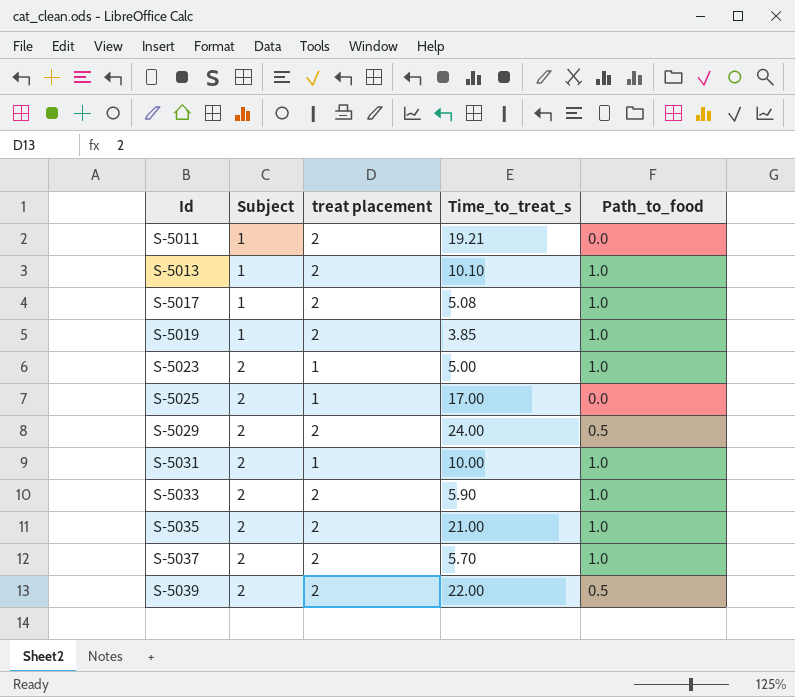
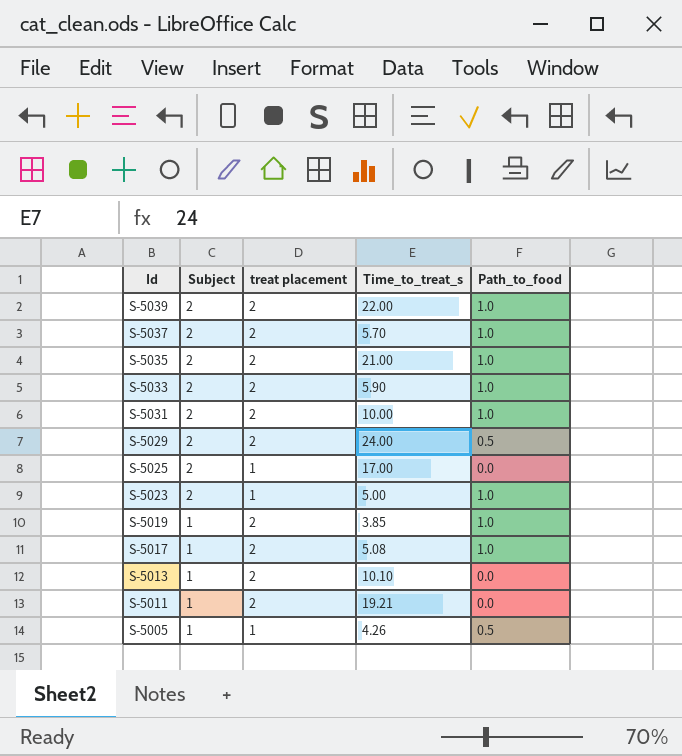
row order: Id ascending -> Id descending
S-5039 | Path_to_food: 0.5 -> 1.0
S-5031 | treat placement: 1 -> 2
S-5013 | Path_to_food: 1.0 -> 0.0
row S-5005: none -> 1 | 1 | 4.26 | 0.5

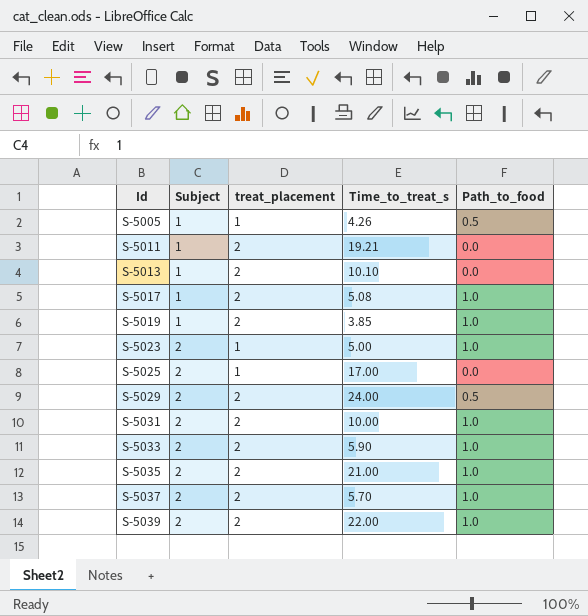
row order: Id descending -> Id ascending
column name: treat placement -> treat_placement

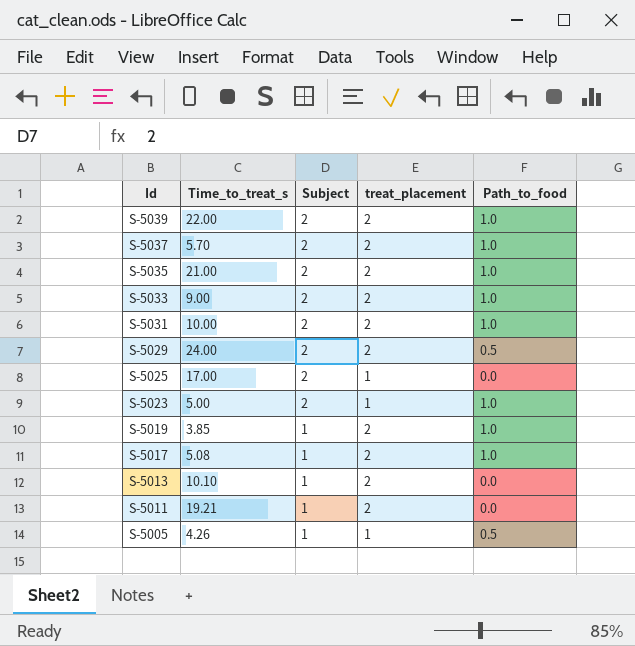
row order: Id ascending -> Id descending
column Time_to_treat_s | position: 4 -> 2
S-5033 | Time_to_treat_s: 5.90 -> 9.00

